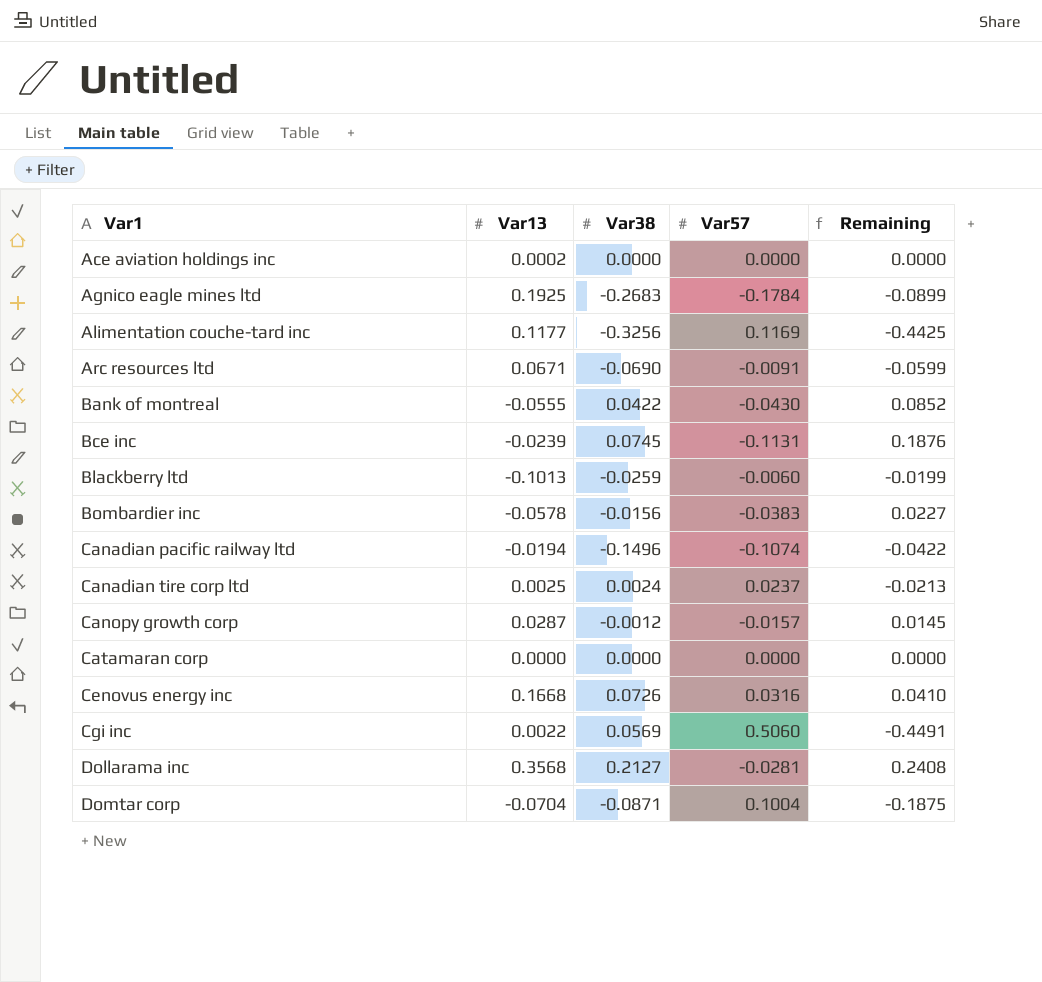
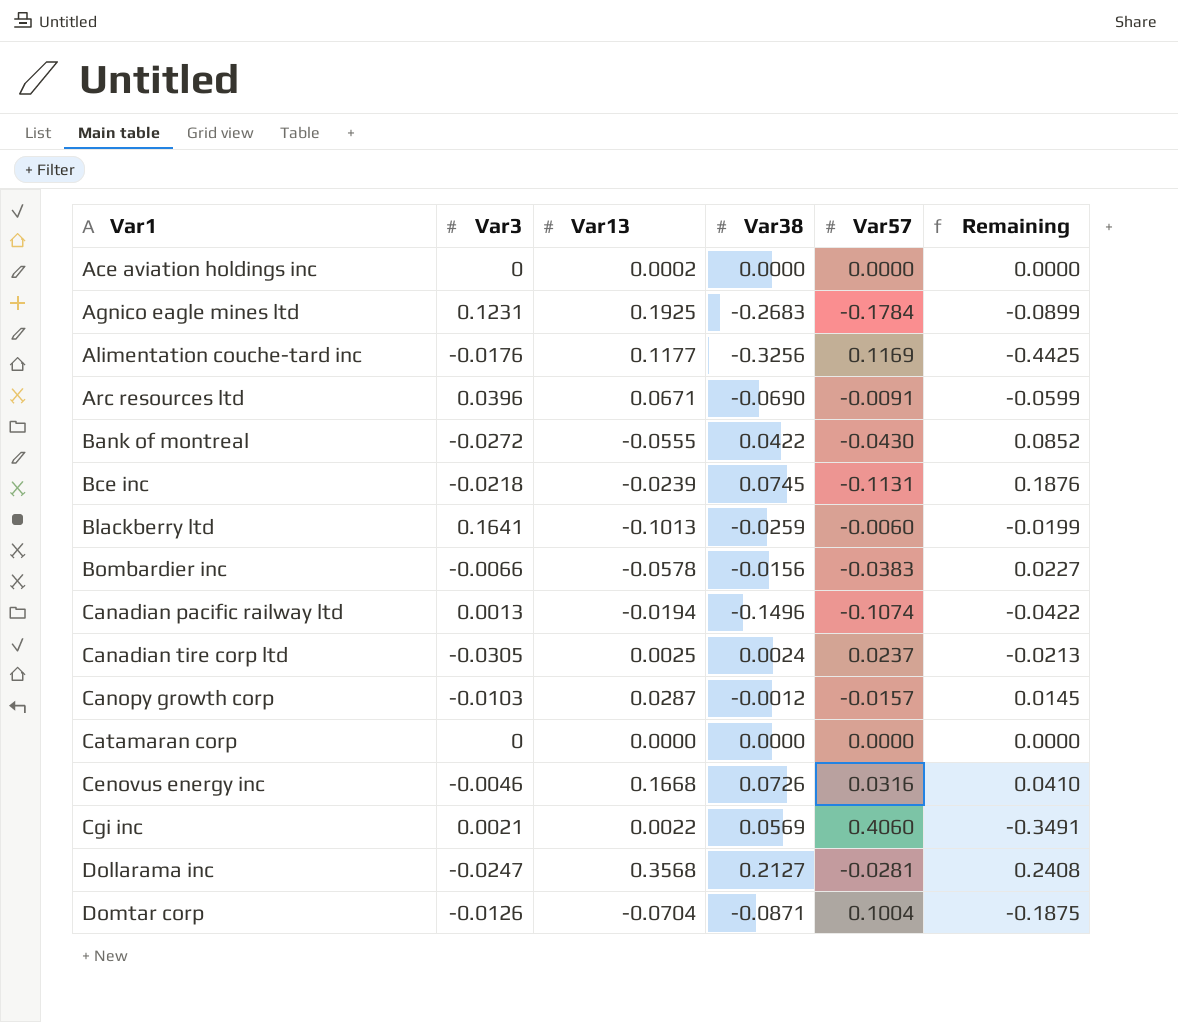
column Var3 | position: none -> 2
Cgi inc | Var57: 0.5060 -> 0.4060
Cgi inc | Remaining: -0.4491 -> -0.3491

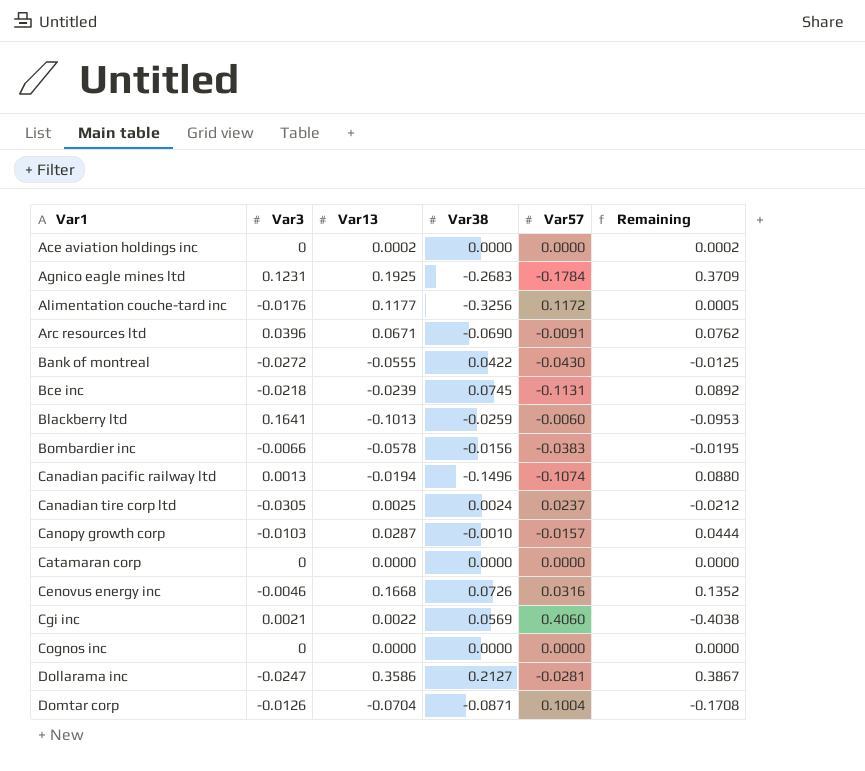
column Remaining | formula: [Var38] - [Var57] -> [Var13] - [Var57]
Alimentation couche-tard inc | Var57: 0.1169 -> 0.1172
Canopy growth corp | Var38: -0.0012 -> -0.0010
row Cognos inc: none -> 0 | 0.0000 | 0.0000 | 0.0000 | 0.0000
Dollarama inc | Var13: 0.3568 -> 0.3586

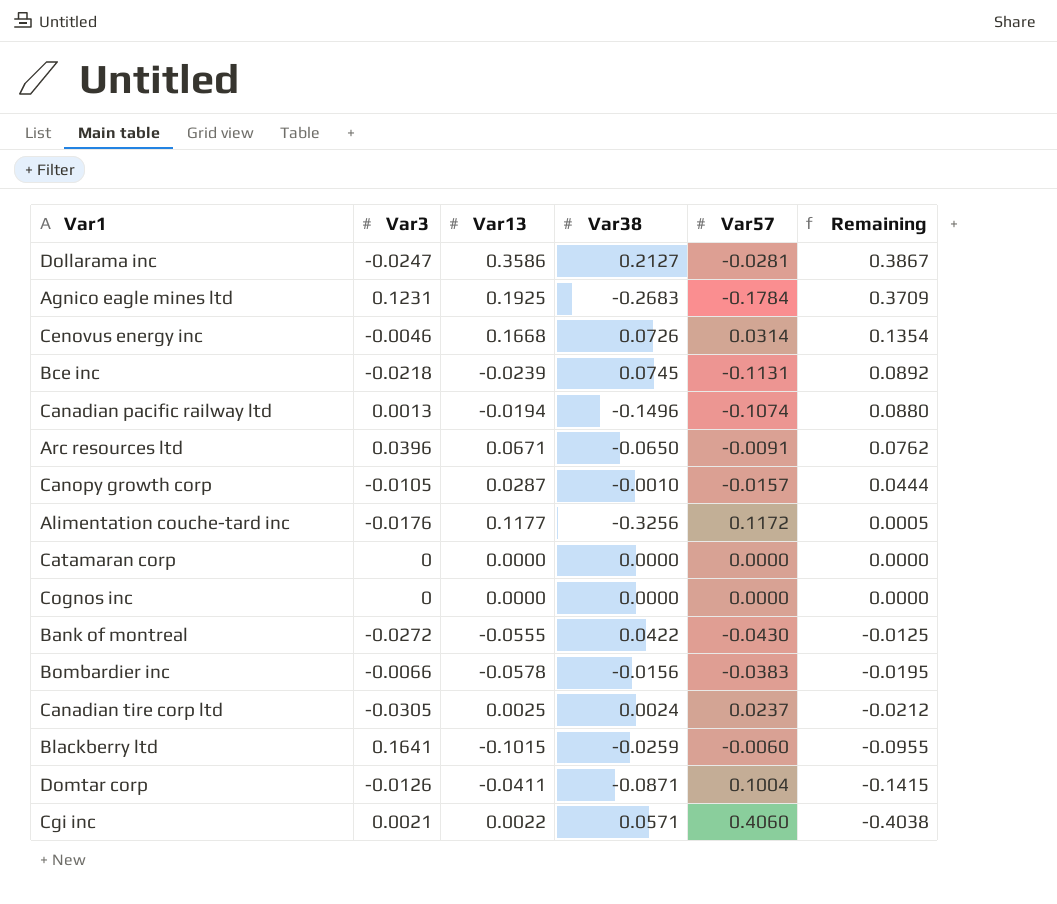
row order: Var1 ascending -> Remaining descending
row Ace aviation holdings inc: 0 | 0.0002 | 0.0000 | 0.0000 | 0.0002 -> none
Cenovus energy inc | Var57: 0.0316 -> 0.0314
Cenovus energy inc | Remaining: 0.1352 -> 0.1354
Arc resources ltd | Var38: -0.0690 -> -0.0650
Canopy growth corp | Var3: -0.0103 -> -0.0105
Blackberry ltd | Var13: -0.1013 -> -0.1015
Blackberry ltd | Remaining: -0.0953 -> -0.0955
Domtar corp | Var13: -0.0704 -> -0.0411
Domtar corp | Remaining: -0.1708 -> -0.1415
Cgi inc | Var38: 0.0569 -> 0.0571

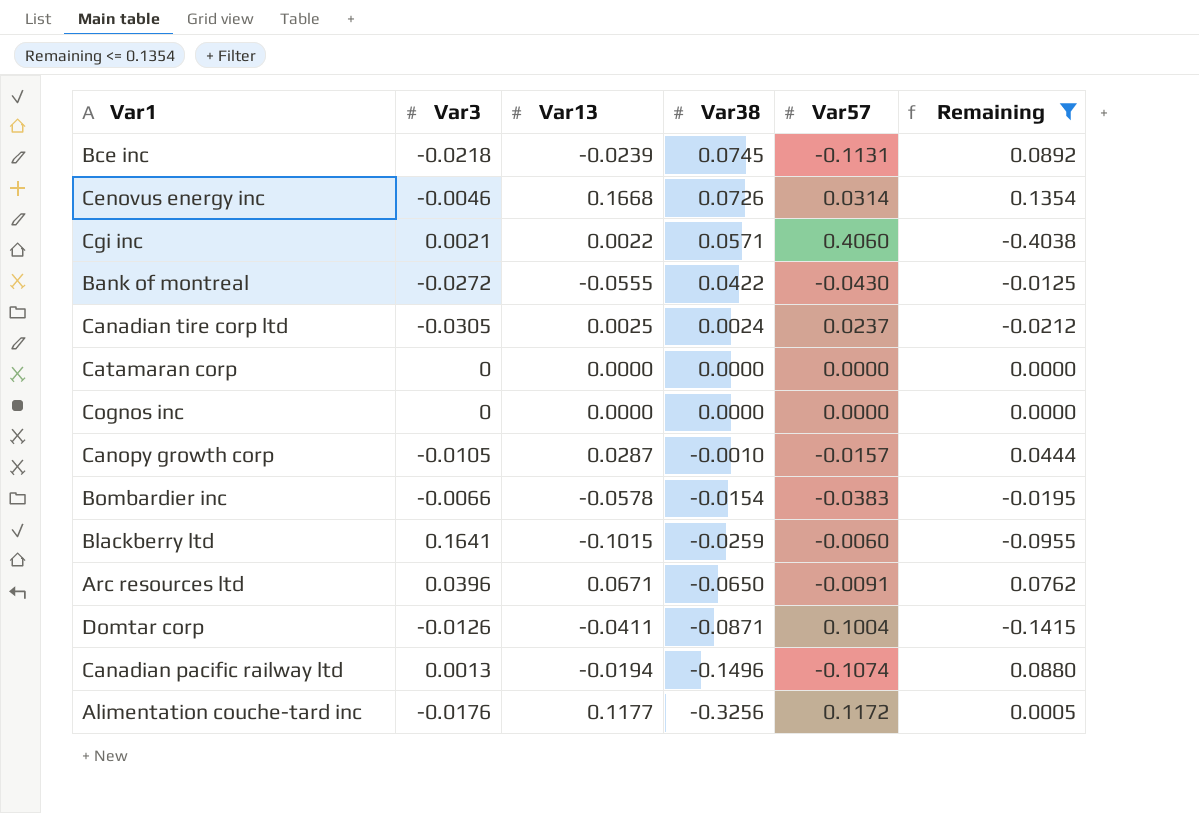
filter: none -> Remaining <= 0.1354
row order: Remaining descending -> Var38 descending
Bombardier inc | Var38: -0.0156 -> -0.0154

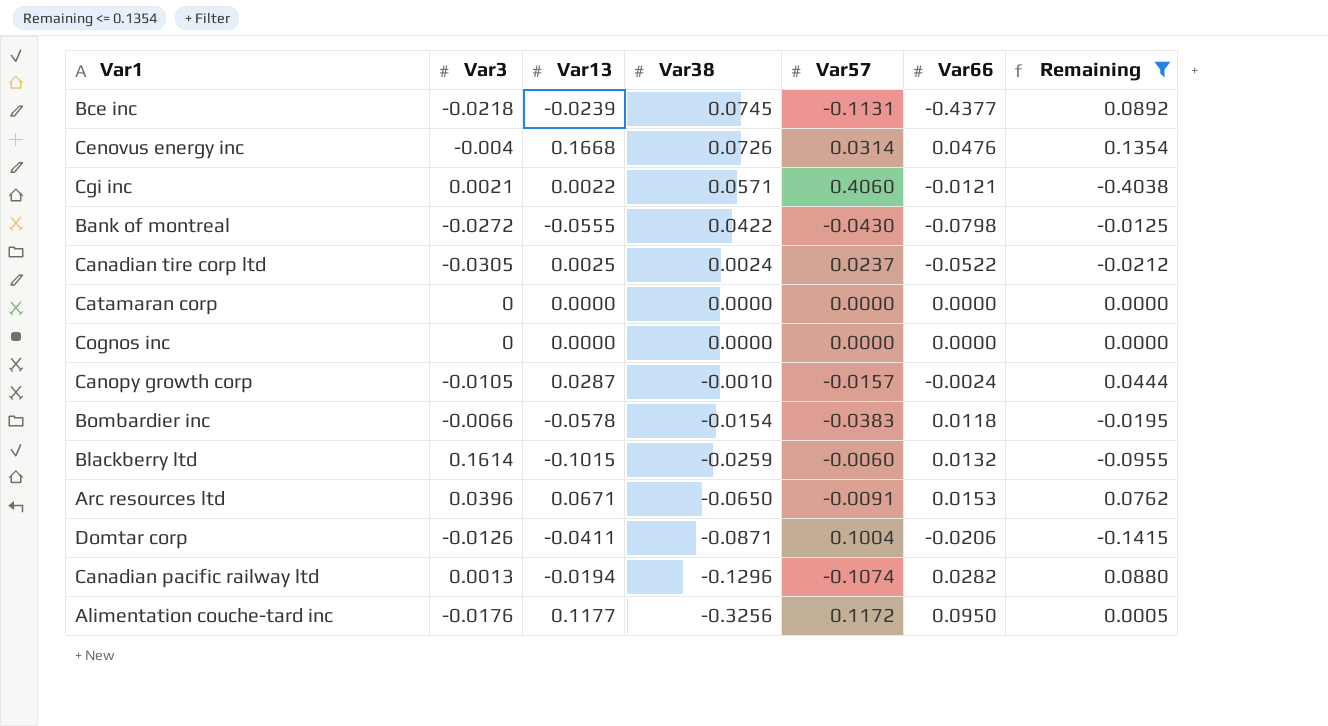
column Var66 | position: none -> 6
Cenovus energy inc | Var3: -0.0046 -> -0.004
Blackberry ltd | Var3: 0.1641 -> 0.1614
Canadian pacific railway ltd | Var38: -0.1496 -> -0.1296

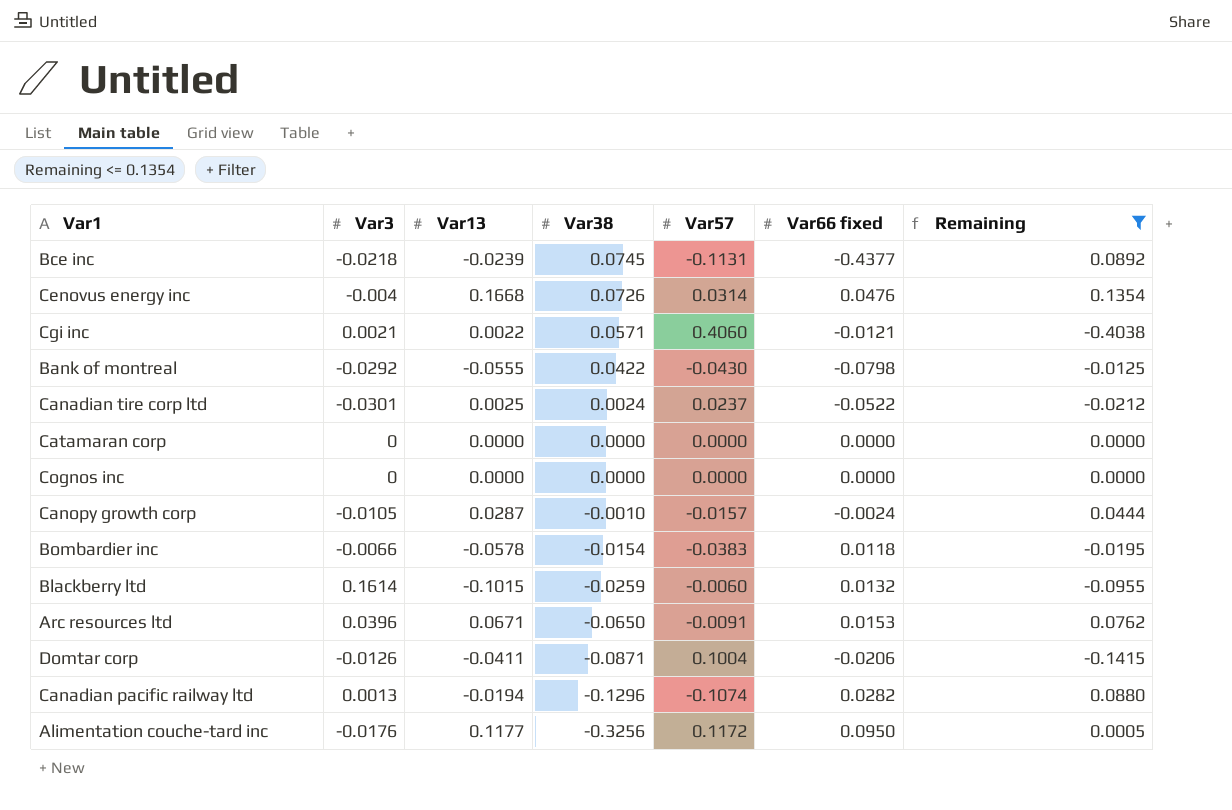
column name: Var66 -> Var66 fixed
Bank of montreal | Var3: -0.0272 -> -0.0292
Canadian tire corp ltd | Var3: -0.0305 -> -0.0301

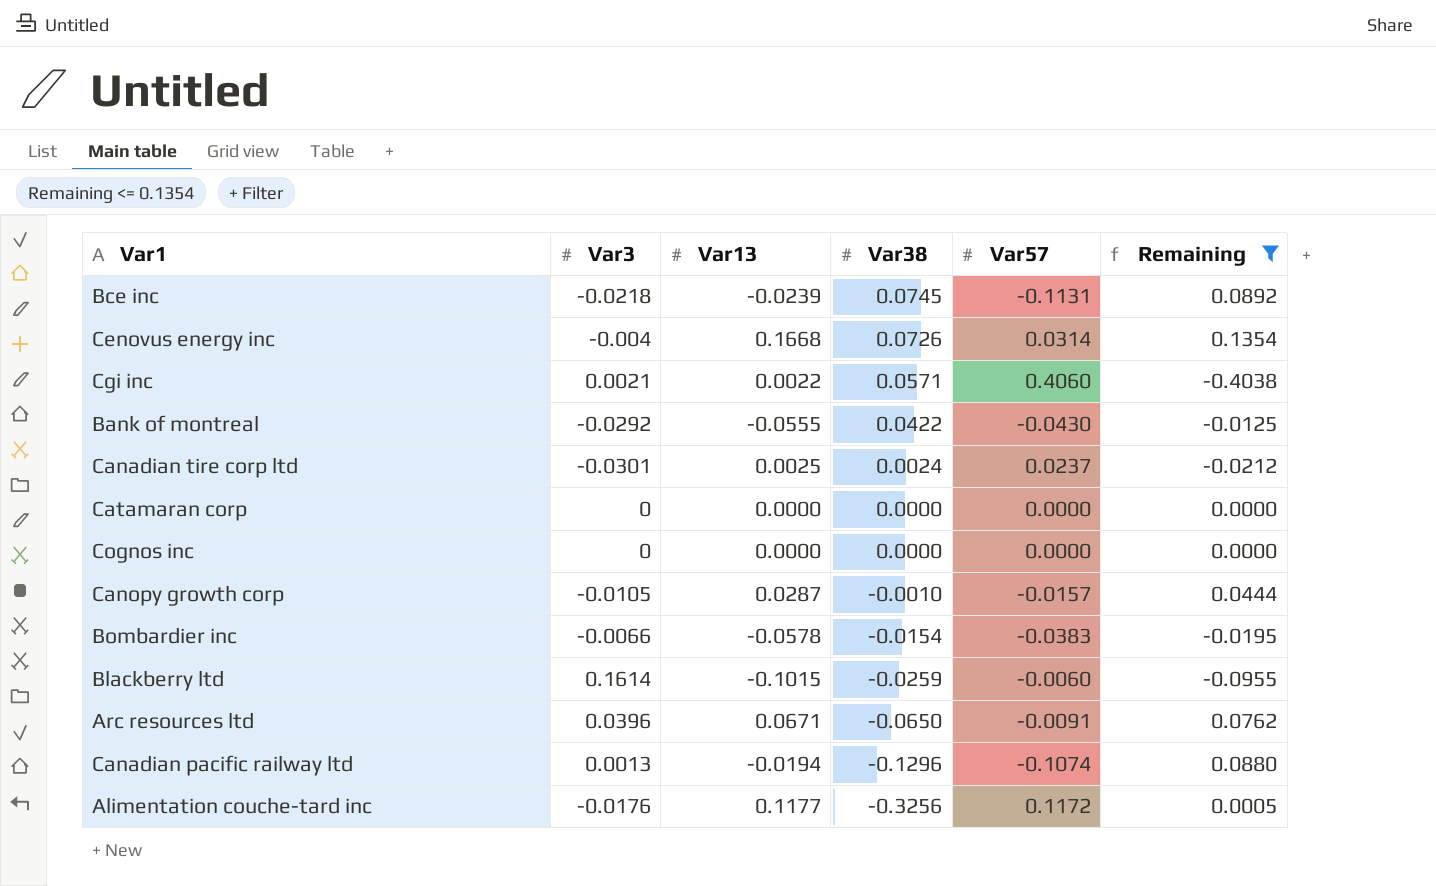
column Var66 fixed | position: 6 -> none
row Domtar corp: -0.0126 | -0.0411 | -0.0871 | 0.1004 | -0.0206 | -0.1415 -> none

